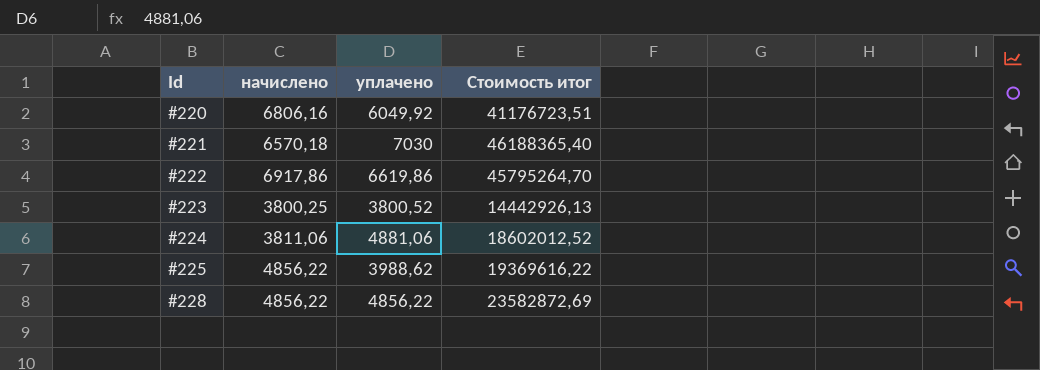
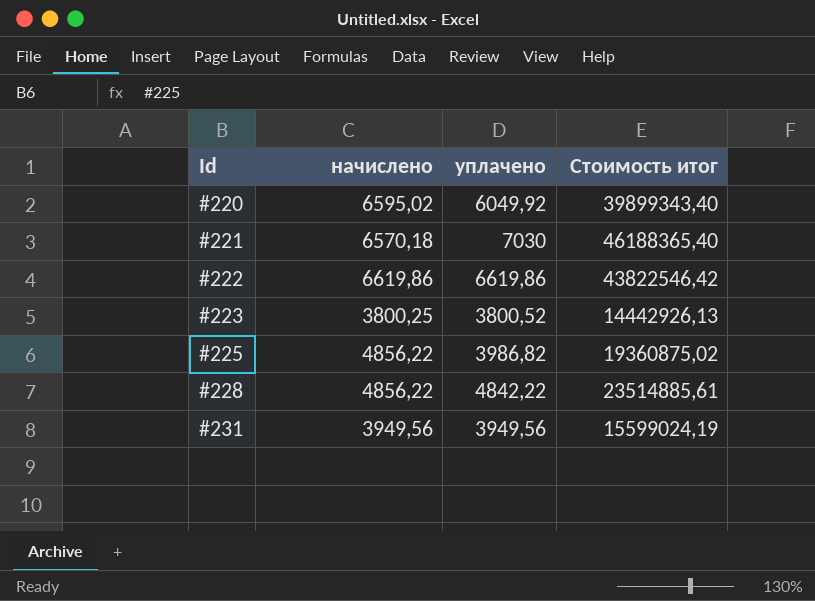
row #224: 3811,06 | 4881,06 | 18602012,52 -> none
#220 | начислено: 6806,16 -> 6595,02
#220 | Стоимость итог: 41176723,51 -> 39899343,40
#222 | начислено: 6917,86 -> 6619,86
#222 | Стоимость итог: 45795264,70 -> 43822546,42
#225 | уплачено: 3988,62 -> 3986,82
#225 | Стоимость итог: 19369616,22 -> 19360875,02
#228 | уплачено: 4856,22 -> 4842,22
#228 | Стоимость итог: 23582872,69 -> 23514885,61
row #231: none -> 3949,56 | 3949,56 | 15599024,19

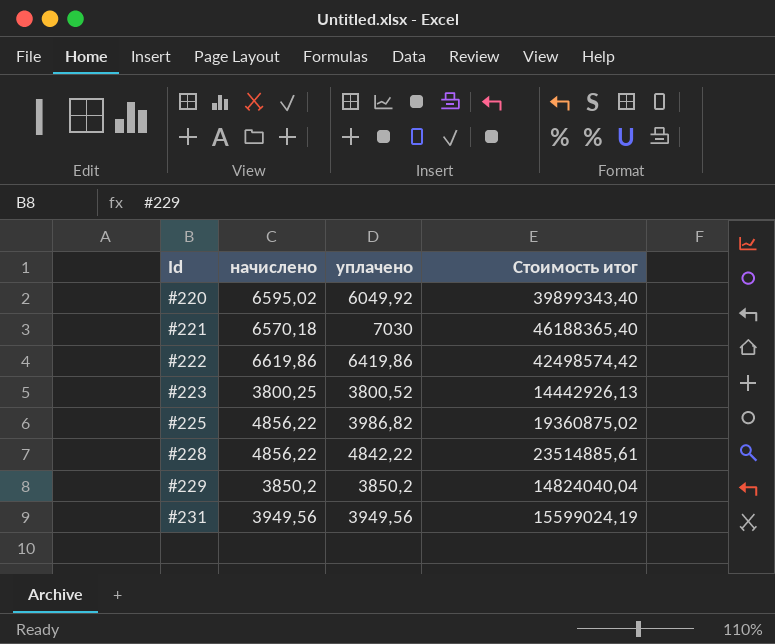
#222 | уплачено: 6619,86 -> 6419,86
#222 | Стоимость итог: 43822546,42 -> 42498574,42
row #229: none -> 3850,2 | 3850,2 | 14824040,04

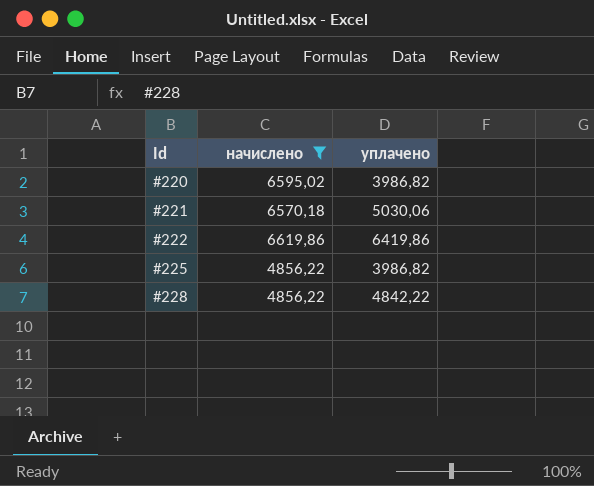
filter: none -> начислено >= 4856,22
column Стоимость итог | formula: [начислено] * [уплачено] -> none
#220 | уплачено: 6049,92 -> 3986,82
#221 | уплачено: 7030 -> 5030,06

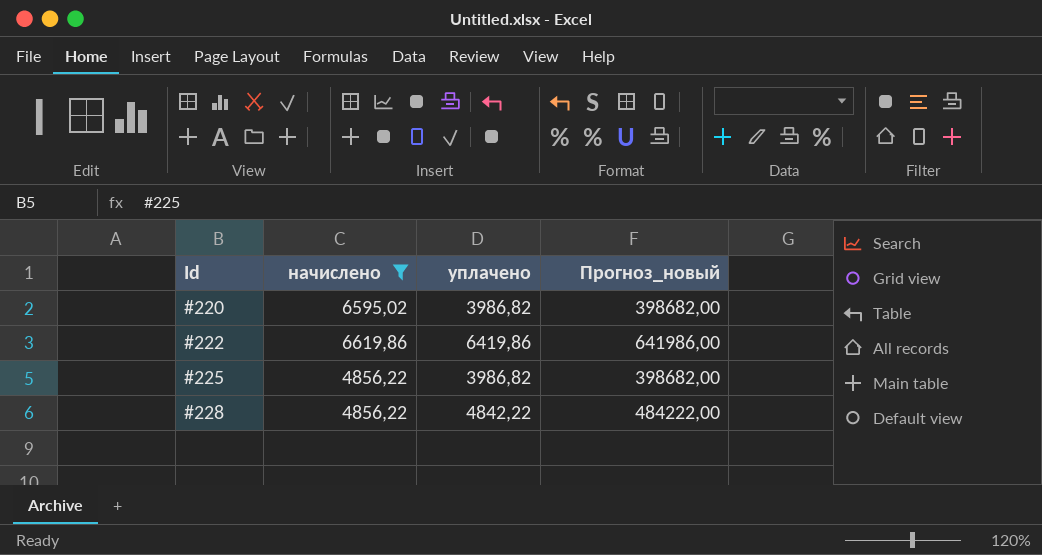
column Прогноз_новый | formula: none -> [уплачено] * 100
row #221: 6570,18 | 5030,06 -> none

